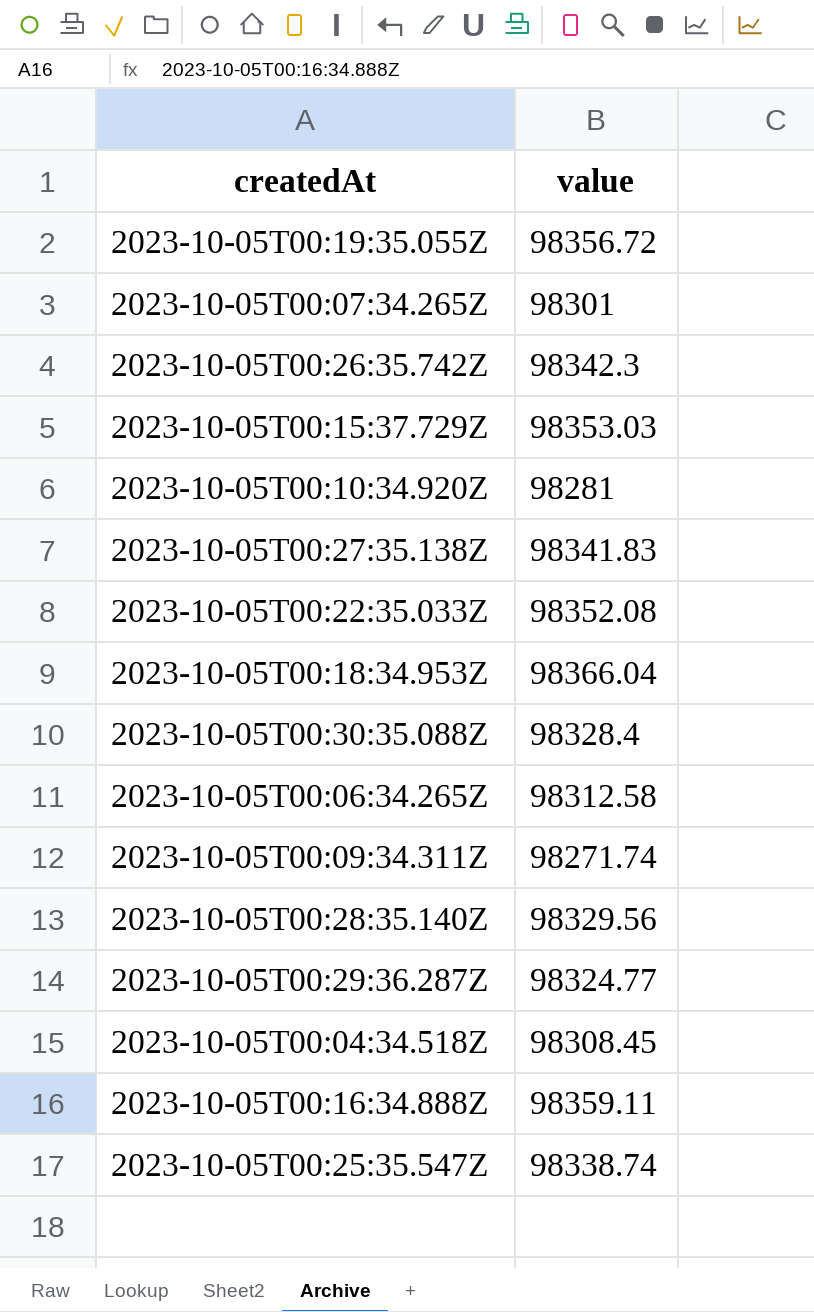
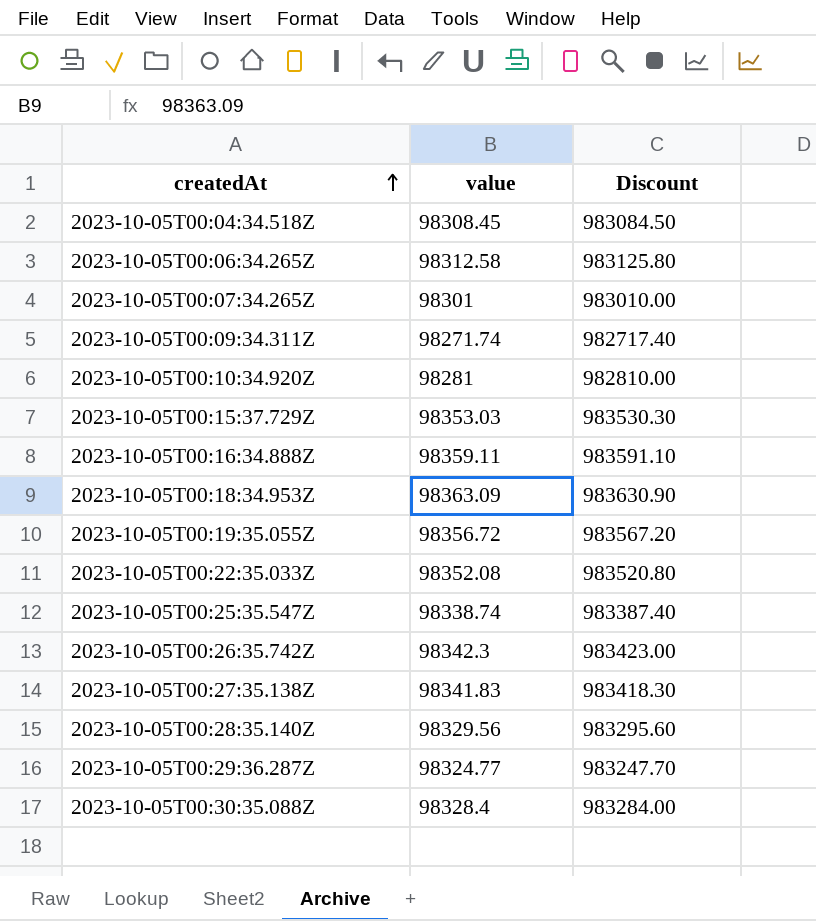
row order: none -> createdAt ascending
column Discount | formula: none -> [value] * 10
2023-10-05T00:18:34.953Z | value: 98366.04 -> 98363.09

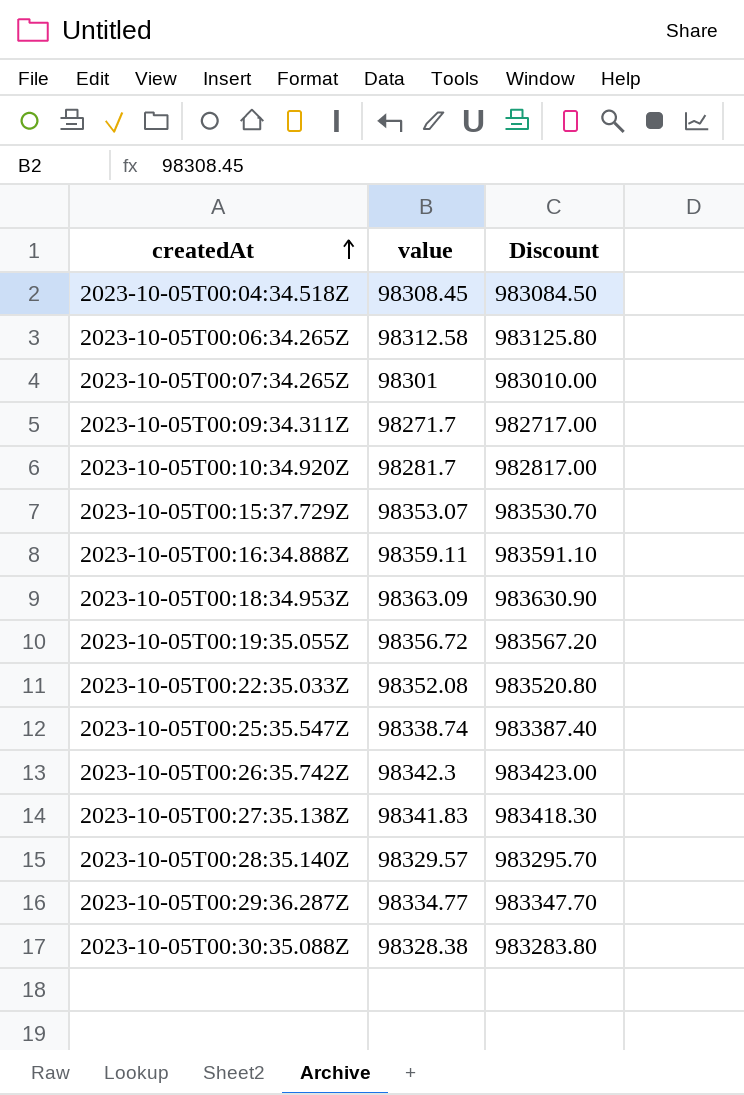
2023-10-05T00:09:34.311Z | value: 98271.74 -> 98271.7
2023-10-05T00:09:34.311Z | Discount: 982717.40 -> 982717.00
2023-10-05T00:10:34.920Z | value: 98281 -> 98281.7
2023-10-05T00:10:34.920Z | Discount: 982810.00 -> 982817.00
2023-10-05T00:15:37.729Z | value: 98353.03 -> 98353.07
2023-10-05T00:15:37.729Z | Discount: 983530.30 -> 983530.70
2023-10-05T00:28:35.140Z | value: 98329.56 -> 98329.57
2023-10-05T00:28:35.140Z | Discount: 983295.60 -> 983295.70
2023-10-05T00:29:36.287Z | value: 98324.77 -> 98334.77
2023-10-05T00:29:36.287Z | Discount: 983247.70 -> 983347.70
2023-10-05T00:30:35.088Z | value: 98328.4 -> 98328.38
2023-10-05T00:30:35.088Z | Discount: 983284.00 -> 983283.80

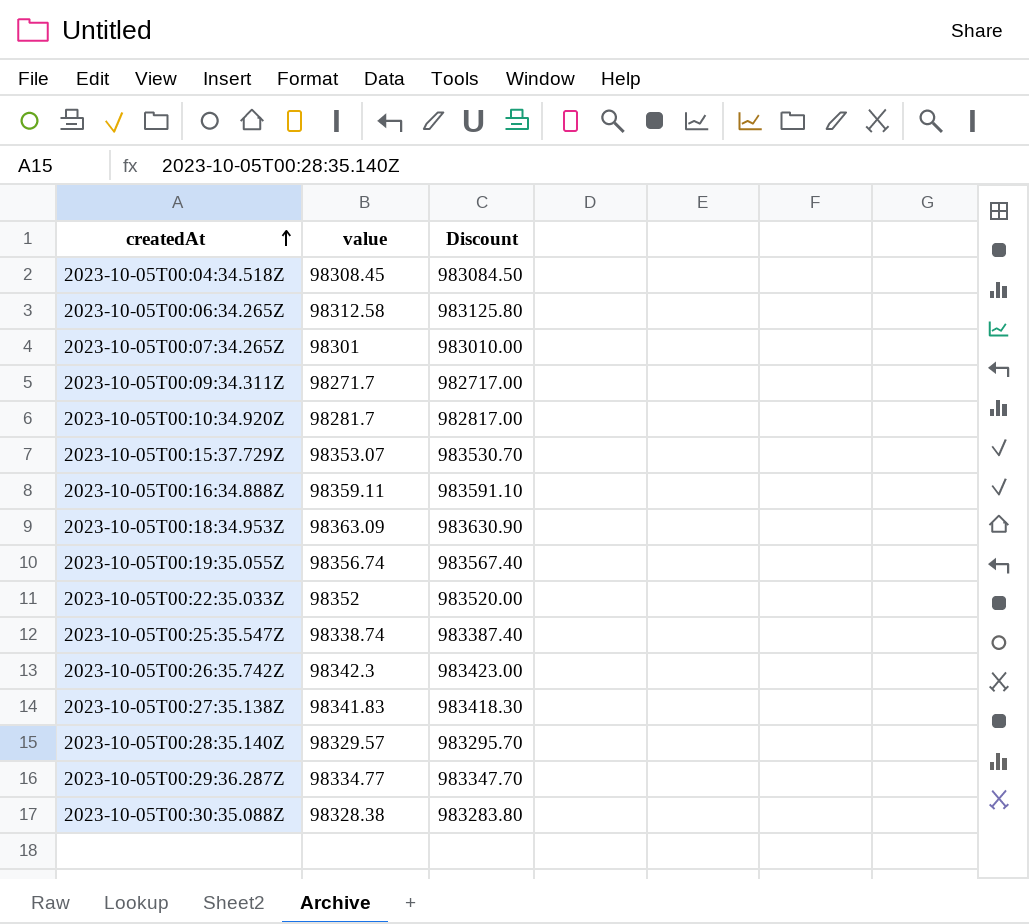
2023-10-05T00:19:35.055Z | value: 98356.72 -> 98356.74
2023-10-05T00:19:35.055Z | Discount: 983567.20 -> 983567.40
2023-10-05T00:22:35.033Z | value: 98352.08 -> 98352
2023-10-05T00:22:35.033Z | Discount: 983520.80 -> 983520.00

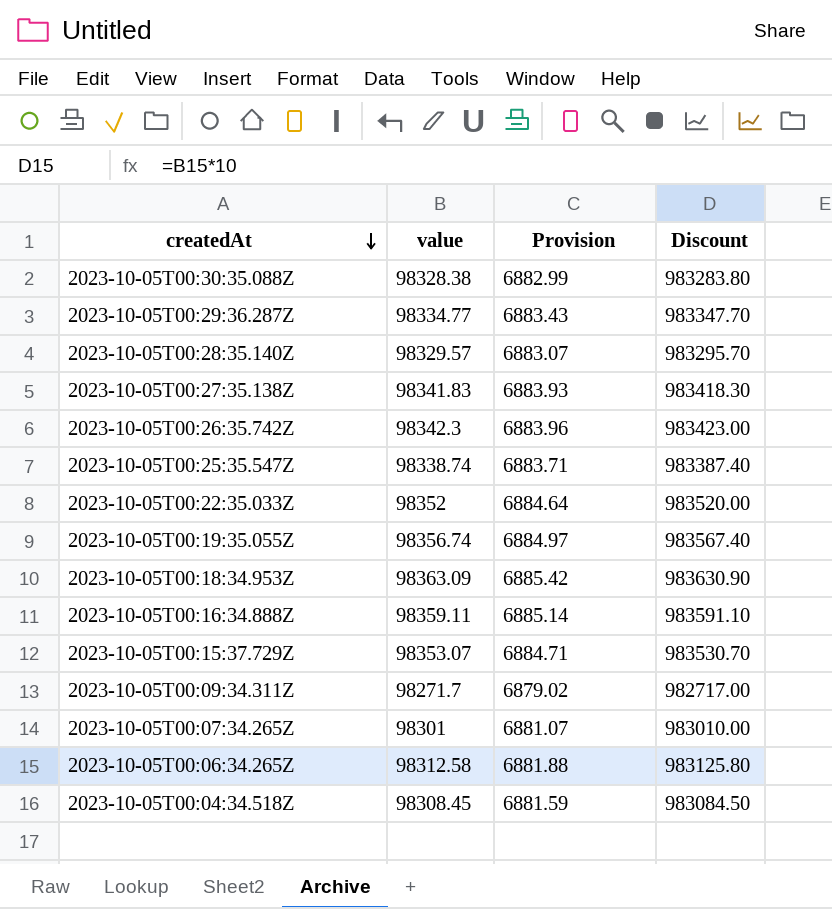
row order: createdAt ascending -> createdAt descending
column Provision | formula: none -> [value] * 0.07
row 2023-10-05T00:10:34.920Z: 98281.7 | 982817.00 -> none

